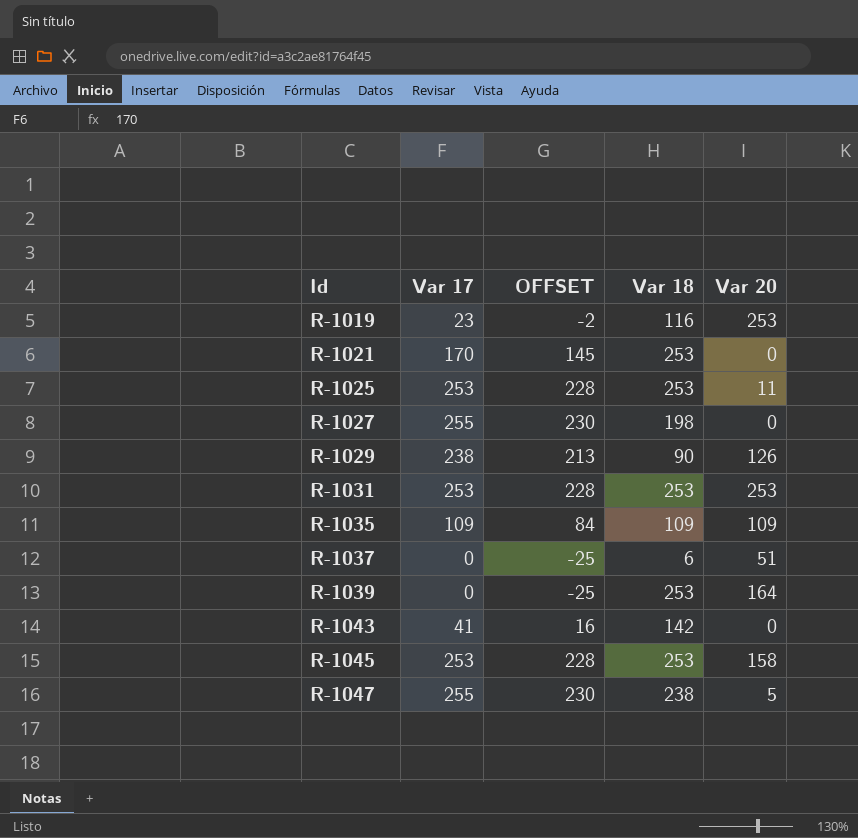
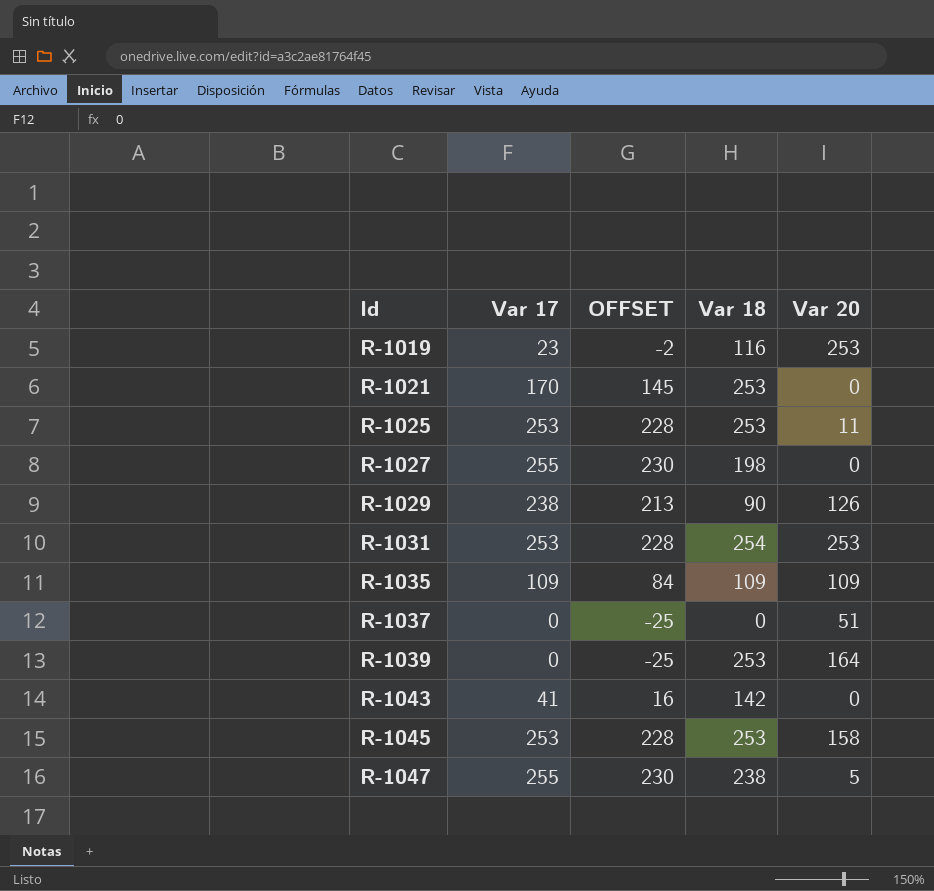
R-1031 | Var 18: 253 -> 254
R-1037 | Var 18: 6 -> 0

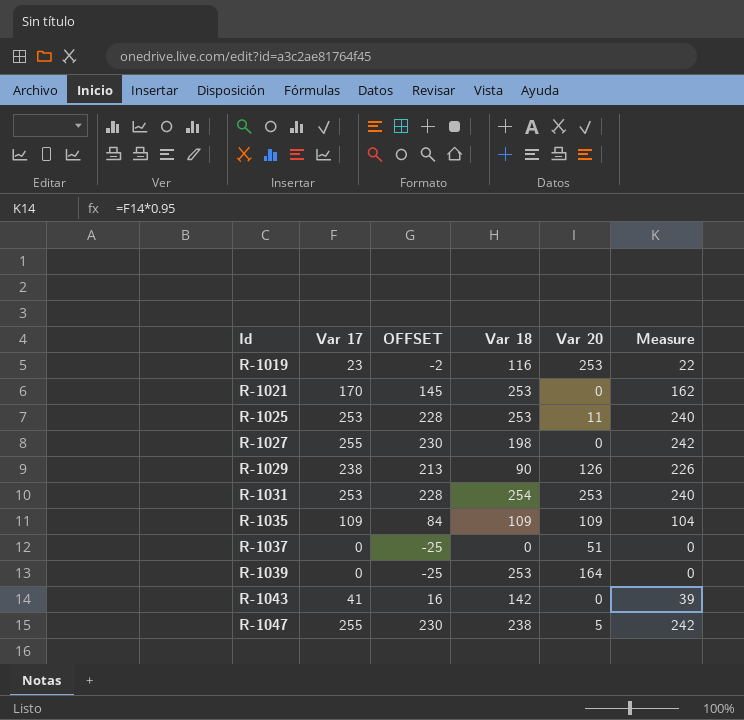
column Measure | formula: none -> [Var 17] * 0.95
row R-1045: 253 | 228 | 253 | 158 -> none

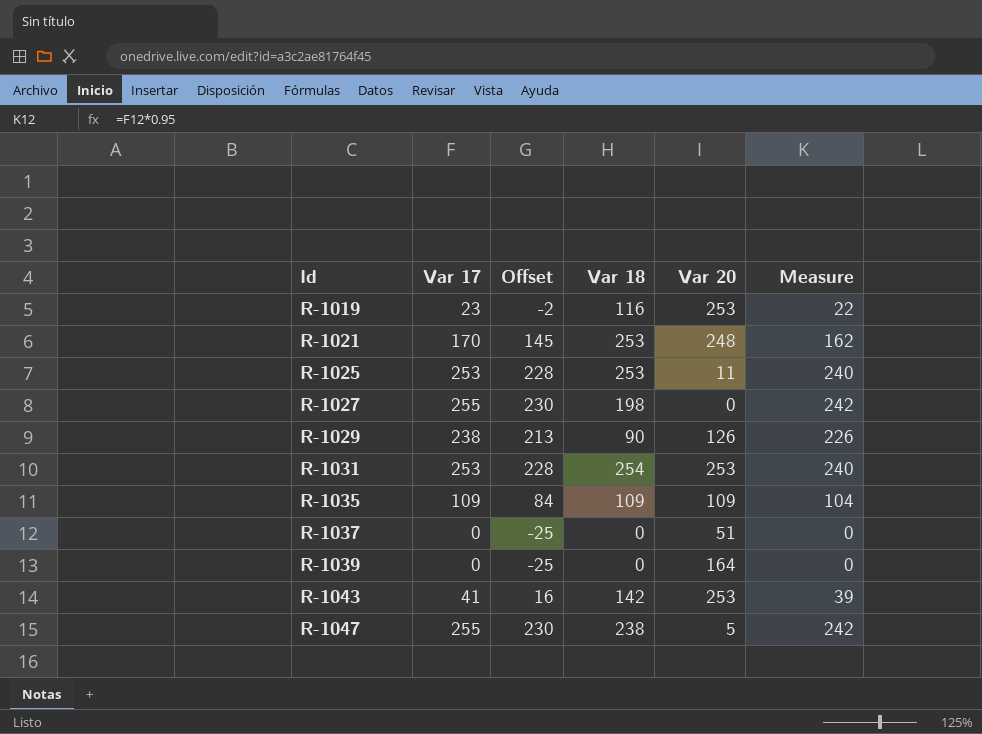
column name: OFFSET -> Offset
R-1021 | Var 20: 0 -> 248
R-1039 | Var 18: 253 -> 0
R-1043 | Var 20: 0 -> 253

